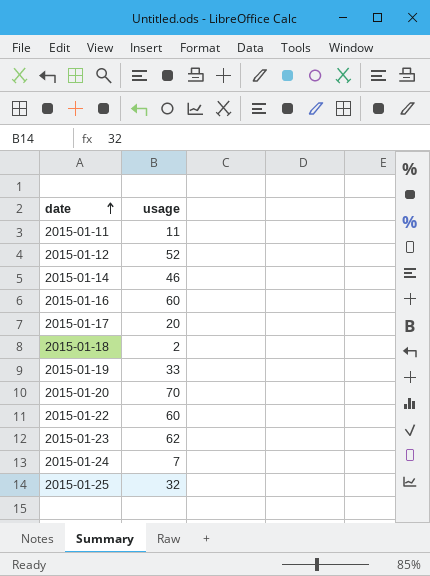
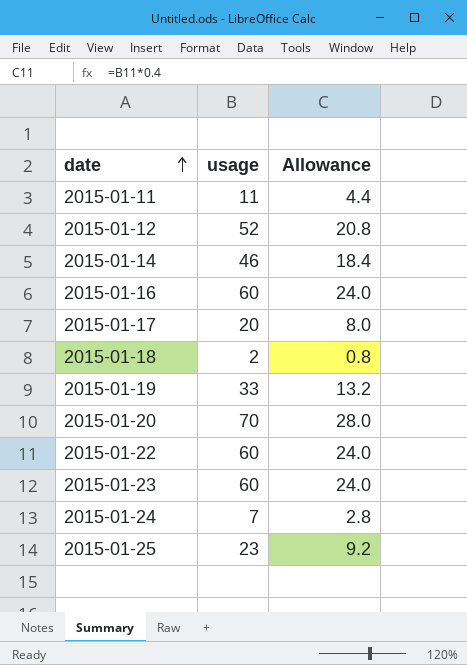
column Allowance | formula: none -> [usage] * 0.4
2015-01-23 | usage: 62 -> 60
2015-01-25 | usage: 32 -> 23

